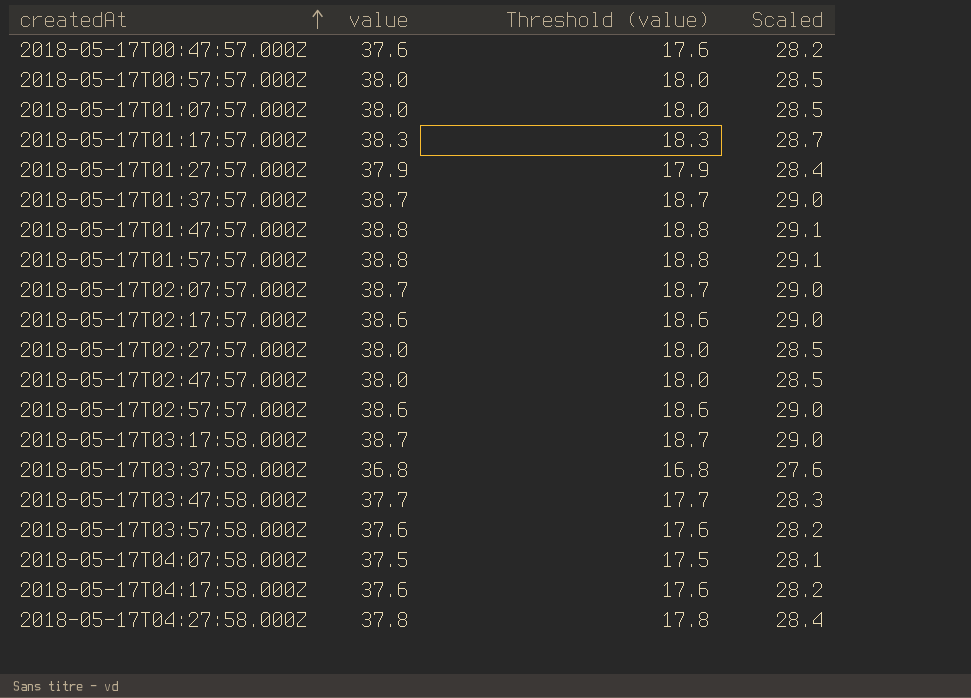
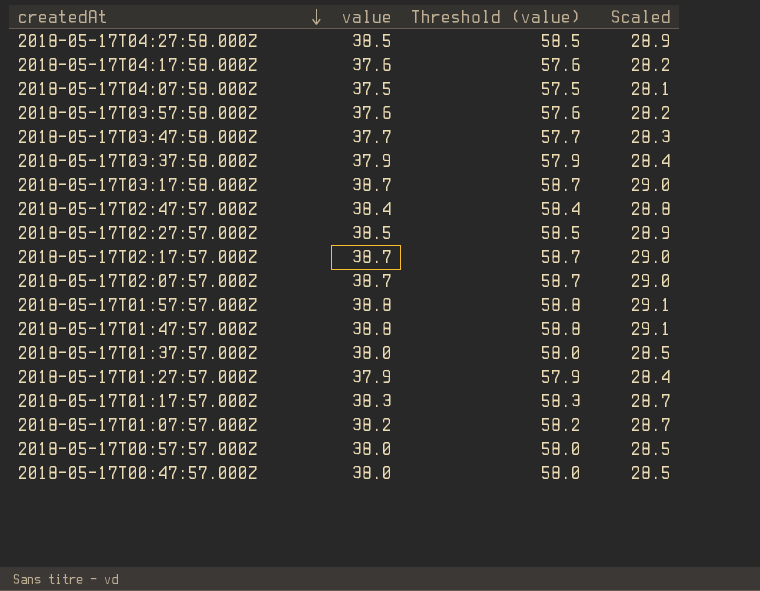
row order: createdAt ascending -> createdAt descending
column Threshold (value) | formula: [value] - 20 -> [value] + 20
row 2018-05-17T02:57:57.000Z: 38.6 | 18.6 | 29.0 -> none
2018-05-17T04:27:58.000Z | value: 37.8 -> 38.5
2018-05-17T04:27:58.000Z | Scaled: 28.4 -> 28.9
2018-05-17T03:37:58.000Z | value: 36.8 -> 37.9
2018-05-17T03:37:58.000Z | Scaled: 27.6 -> 28.4
2018-05-17T02:47:57.000Z | value: 38.0 -> 38.4
2018-05-17T02:47:57.000Z | Scaled: 28.5 -> 28.8
2018-05-17T02:27:57.000Z | value: 38.0 -> 38.5
2018-05-17T02:27:57.000Z | Scaled: 28.5 -> 28.9
2018-05-17T02:17:57.000Z | value: 38.6 -> 38.7
2018-05-17T01:37:57.000Z | value: 38.7 -> 38.0
2018-05-17T01:37:57.000Z | Scaled: 29.0 -> 28.5
2018-05-17T01:07:57.000Z | value: 38.0 -> 38.2
2018-05-17T01:07:57.000Z | Scaled: 28.5 -> 28.7
2018-05-17T00:47:57.000Z | value: 37.6 -> 38.0
2018-05-17T00:47:57.000Z | Scaled: 28.2 -> 28.5

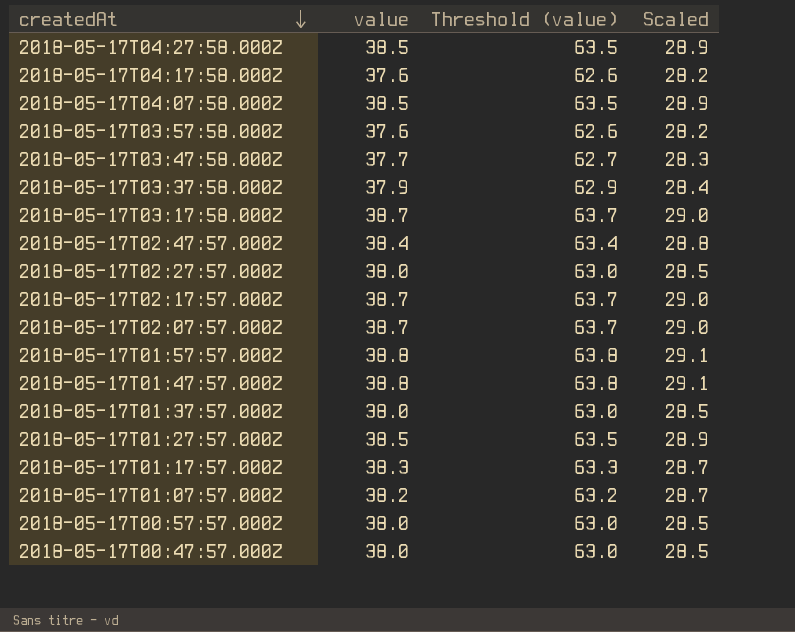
column Threshold (value) | formula: [value] + 20 -> [value] + 25
2018-05-17T04:07:58.000Z | value: 37.5 -> 38.5
2018-05-17T04:07:58.000Z | Scaled: 28.1 -> 28.9
2018-05-17T02:27:57.000Z | value: 38.5 -> 38.0
2018-05-17T02:27:57.000Z | Scaled: 28.9 -> 28.5
2018-05-17T01:27:57.000Z | value: 37.9 -> 38.5
2018-05-17T01:27:57.000Z | Scaled: 28.4 -> 28.9

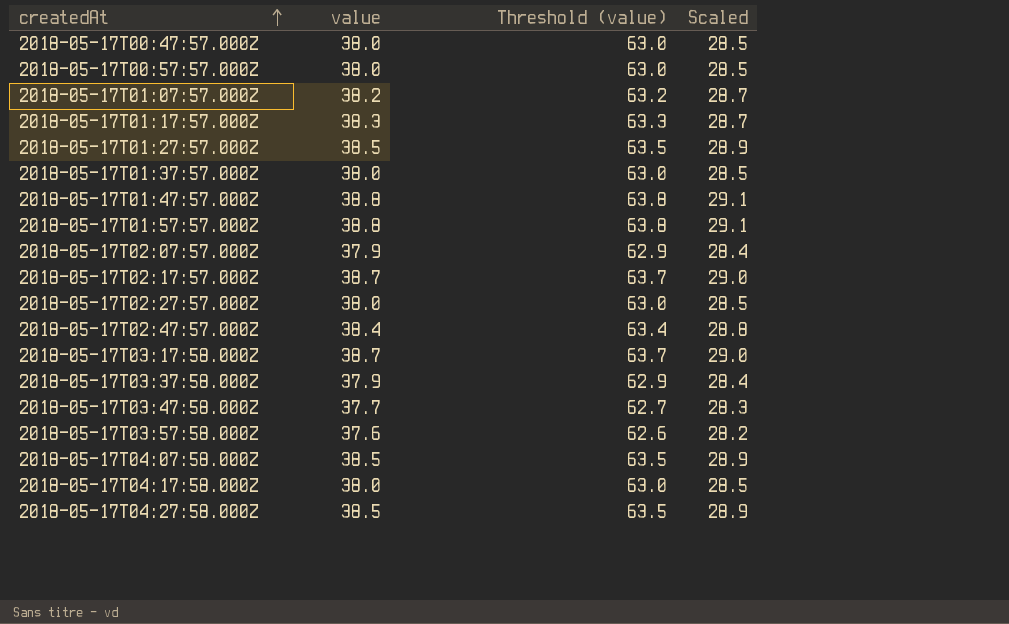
row order: createdAt descending -> createdAt ascending
2018-05-17T02:07:57.000Z | value: 38.7 -> 37.9
2018-05-17T02:07:57.000Z | Threshold (value): 63.7 -> 62.9
2018-05-17T02:07:57.000Z | Scaled: 29.0 -> 28.4
2018-05-17T04:17:58.000Z | value: 37.6 -> 38.0
2018-05-17T04:17:58.000Z | Threshold (value): 62.6 -> 63.0
2018-05-17T04:17:58.000Z | Scaled: 28.2 -> 28.5

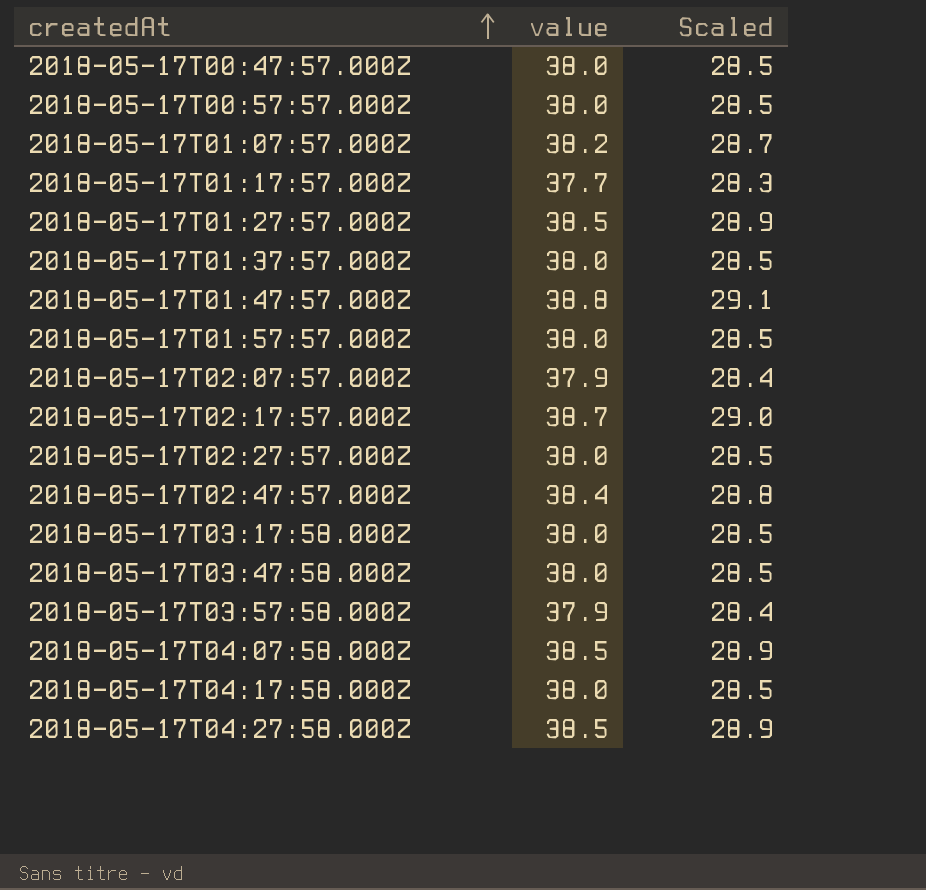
column Threshold (value) | formula: [value] + 25 -> none
row 2018-05-17T03:37:58.000Z: 37.9 | 62.9 | 28.4 -> none
2018-05-17T01:17:57.000Z | value: 38.3 -> 37.7
2018-05-17T01:17:57.000Z | Scaled: 28.7 -> 28.3
2018-05-17T01:57:57.000Z | value: 38.8 -> 38.0
2018-05-17T01:57:57.000Z | Scaled: 29.1 -> 28.5
2018-05-17T03:17:58.000Z | value: 38.7 -> 38.0
2018-05-17T03:17:58.000Z | Scaled: 29.0 -> 28.5
2018-05-17T03:47:58.000Z | value: 37.7 -> 38.0
2018-05-17T03:47:58.000Z | Scaled: 28.3 -> 28.5
2018-05-17T03:57:58.000Z | value: 37.6 -> 37.9
2018-05-17T03:57:58.000Z | Scaled: 28.2 -> 28.4

